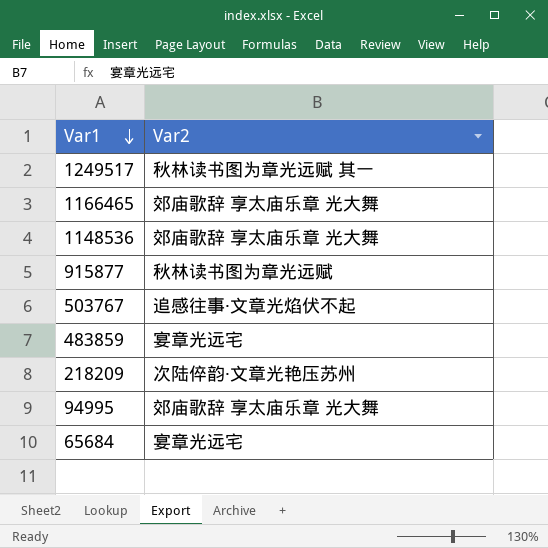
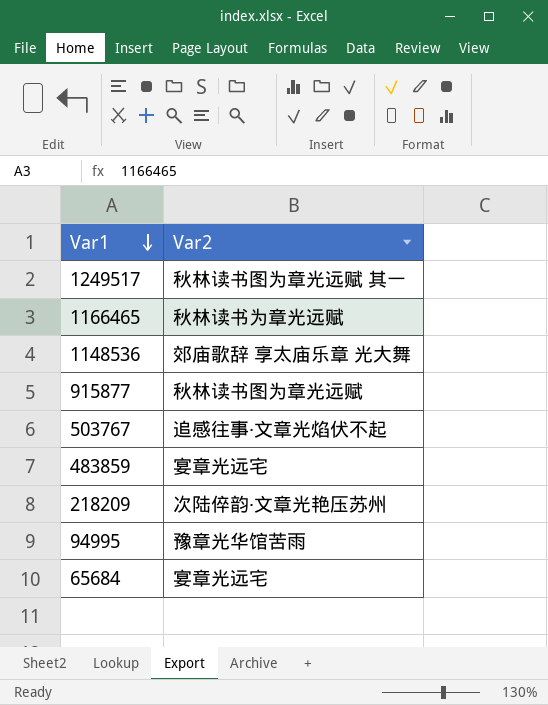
1166465 | Var2: 郊庙歌辞 享太庙乐章 光大舞 -> 秋林读书为章光远赋
94995 | Var2: 郊庙歌辞 享太庙乐章 光大舞 -> 豫章光华馆苦雨

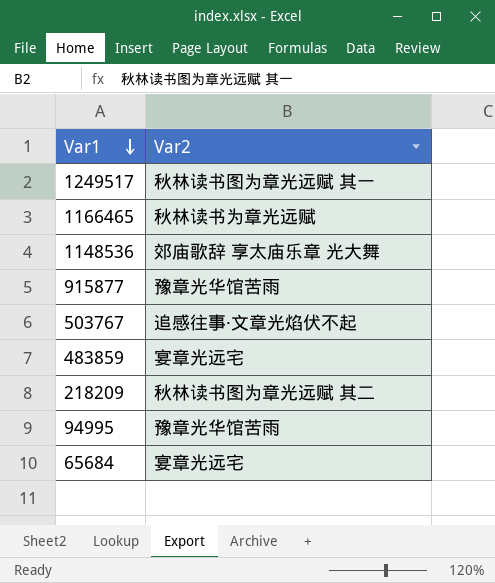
915877 | Var2: 秋林读书图为章光远赋 -> 豫章光华馆苦雨
218209 | Var2: 次陆倅韵·文章光艳压苏州 -> 秋林读书图为章光远赋 其二

